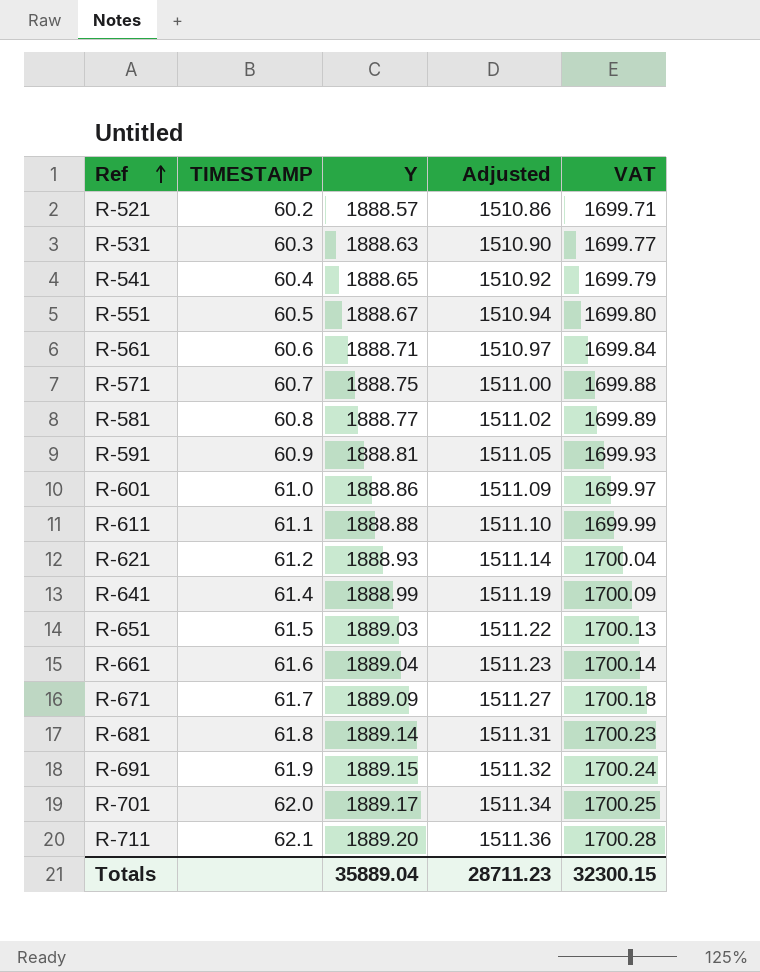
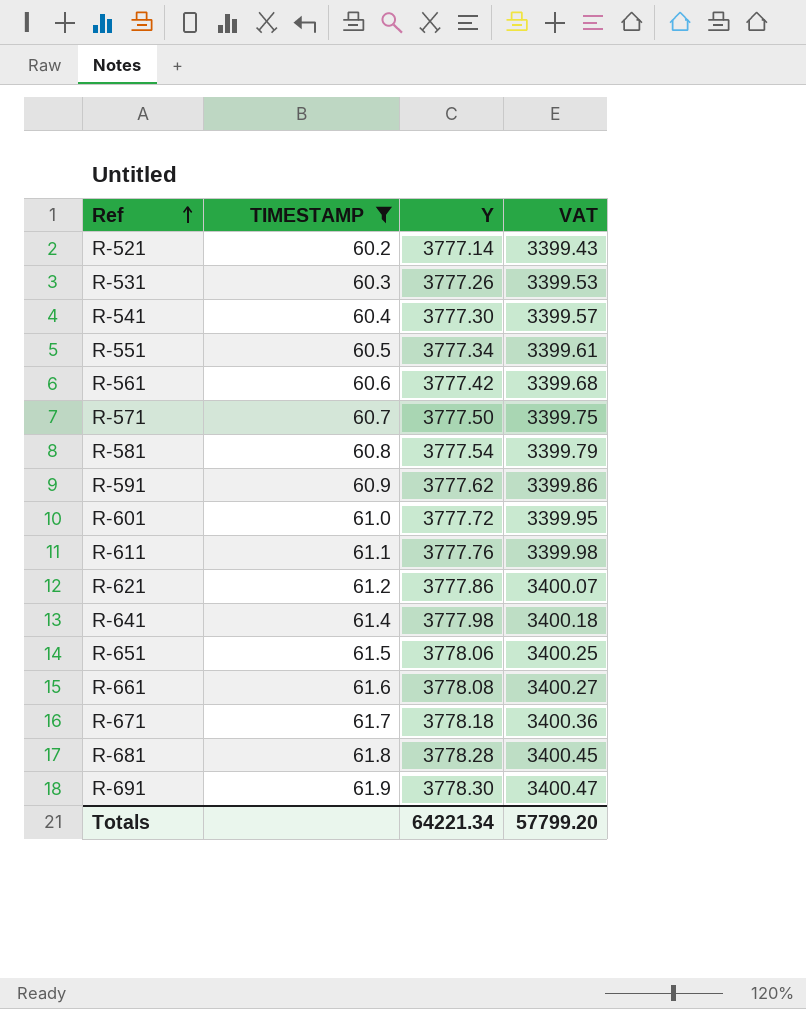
filter: none -> TIMESTAMP <= 61.9
column Adjusted | formula: [Y] * 0.8 -> none
R-521 | Y: 1888.57 -> 3777.14
R-521 | VAT: 1699.71 -> 3399.43
R-531 | Y: 1888.63 -> 3777.26
R-531 | VAT: 1699.77 -> 3399.53
R-541 | Y: 1888.65 -> 3777.30
R-541 | VAT: 1699.79 -> 3399.57
R-551 | Y: 1888.67 -> 3777.34
R-551 | VAT: 1699.80 -> 3399.61
R-561 | Y: 1888.71 -> 3777.42
R-561 | VAT: 1699.84 -> 3399.68
R-571 | Y: 1888.75 -> 3777.50
R-571 | VAT: 1699.88 -> 3399.75
R-581 | Y: 1888.77 -> 3777.54
R-581 | VAT: 1699.89 -> 3399.79
R-591 | Y: 1888.81 -> 3777.62
R-591 | VAT: 1699.93 -> 3399.86
R-601 | Y: 1888.86 -> 3777.72
R-601 | VAT: 1699.97 -> 3399.95
R-611 | Y: 1888.88 -> 3777.76
R-611 | VAT: 1699.99 -> 3399.98
R-621 | Y: 1888.93 -> 3777.86
R-621 | VAT: 1700.04 -> 3400.07
R-641 | Y: 1888.99 -> 3777.98
R-641 | VAT: 1700.09 -> 3400.18
R-651 | Y: 1889.03 -> 3778.06
R-651 | VAT: 1700.13 -> 3400.25
R-661 | Y: 1889.04 -> 3778.08
R-661 | VAT: 1700.14 -> 3400.27
R-671 | Y: 1889.09 -> 3778.18
R-671 | VAT: 1700.18 -> 3400.36
R-681 | Y: 1889.14 -> 3778.28
R-681 | VAT: 1700.23 -> 3400.45
R-691 | Y: 1889.15 -> 3778.30
R-691 | VAT: 1700.24 -> 3400.47
Totals | Y: 35889.04 -> 64221.34
Totals | VAT: 32300.15 -> 57799.20

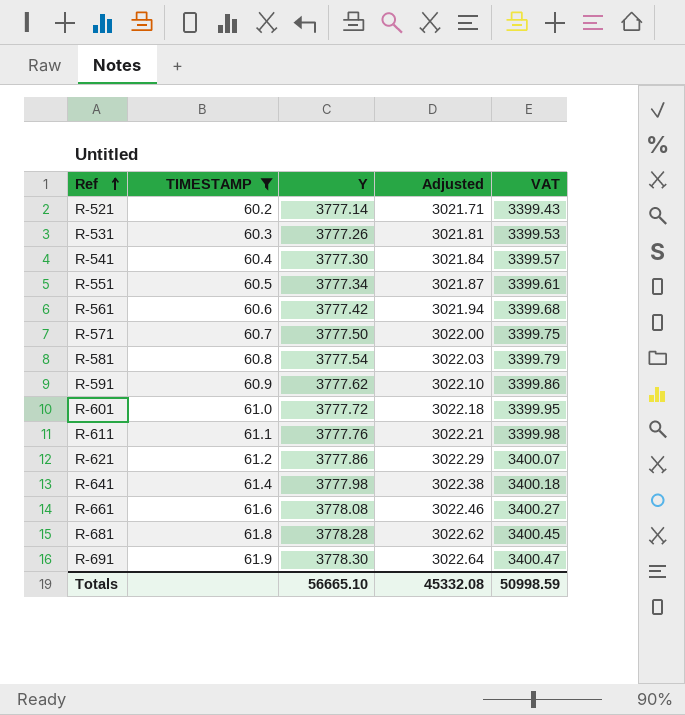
column Adjusted | formula: none -> [Y] * 0.8
row R-651: 61.5 | 3778.06 | 3400.25 -> none
row R-671: 61.7 | 3778.18 | 3400.36 -> none
Totals | Y: 64221.34 -> 56665.10
Totals | VAT: 57799.20 -> 50998.59

